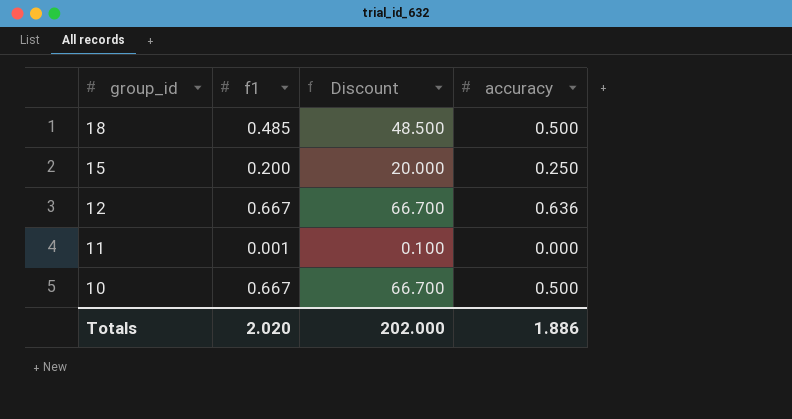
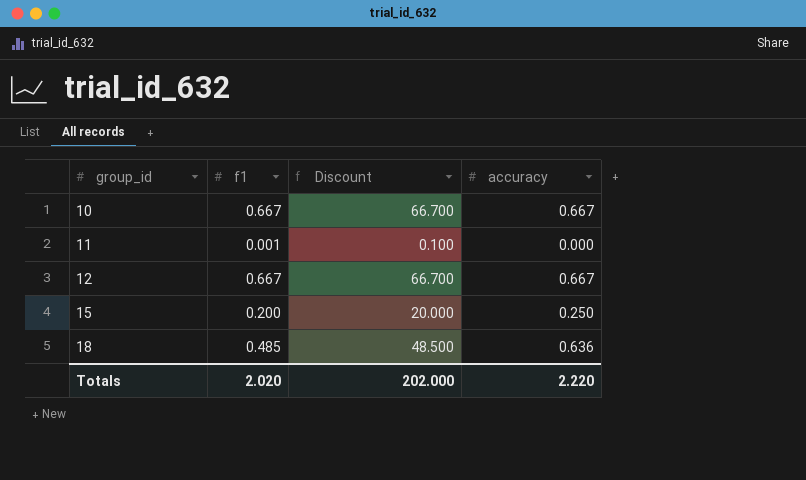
row order: group_id descending -> group_id ascending
10 | accuracy: 0.500 -> 0.667
12 | accuracy: 0.636 -> 0.667
18 | accuracy: 0.500 -> 0.636
Totals | accuracy: 1.886 -> 2.220

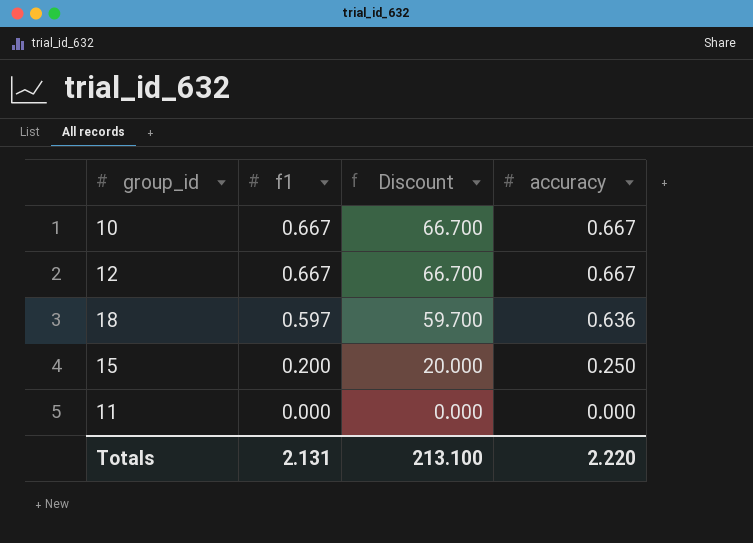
row order: group_id ascending -> f1 descending
18 | f1: 0.485 -> 0.597
18 | Discount: 48.500 -> 59.700
11 | f1: 0.001 -> 0.000
11 | Discount: 0.100 -> 0.000
Totals | f1: 2.020 -> 2.131
Totals | Discount: 202.000 -> 213.100

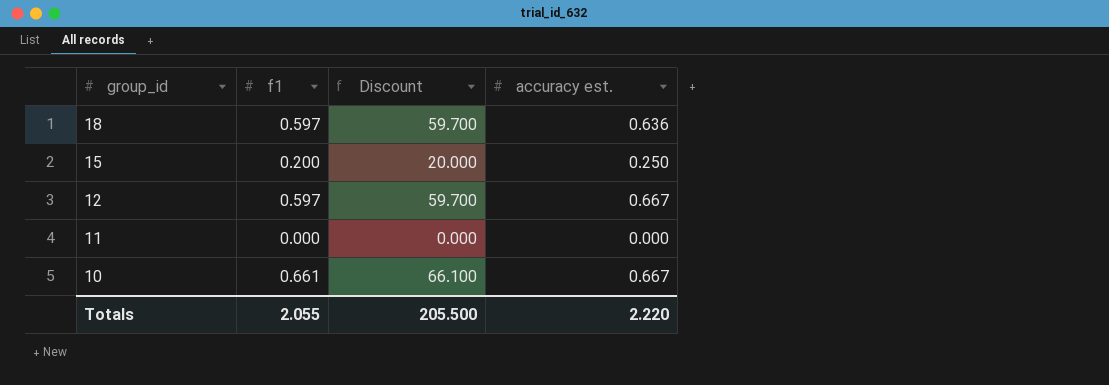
row order: f1 descending -> group_id descending
column name: accuracy -> accuracy est.
12 | f1: 0.667 -> 0.597
12 | Discount: 66.700 -> 59.700
10 | f1: 0.667 -> 0.661
10 | Discount: 66.700 -> 66.100
Totals | f1: 2.131 -> 2.055
Totals | Discount: 213.100 -> 205.500

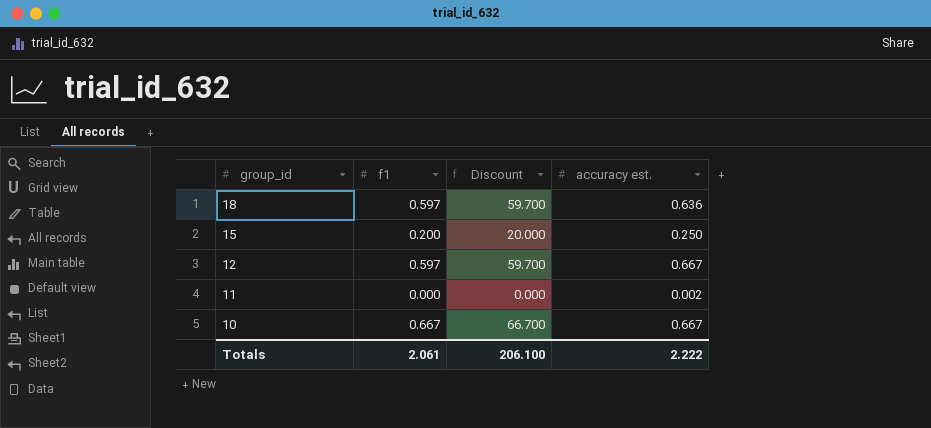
11 | accuracy est.: 0.000 -> 0.002
10 | f1: 0.661 -> 0.667
10 | Discount: 66.100 -> 66.700
Totals | f1: 2.055 -> 2.061
Totals | Discount: 205.500 -> 206.100
Totals | accuracy est.: 2.220 -> 2.222

